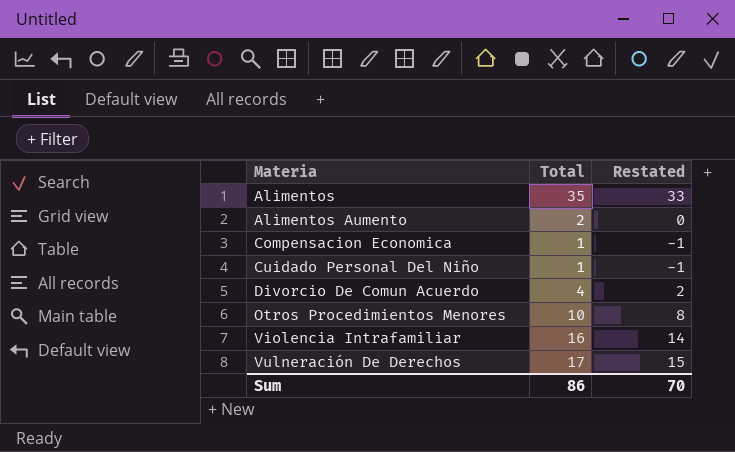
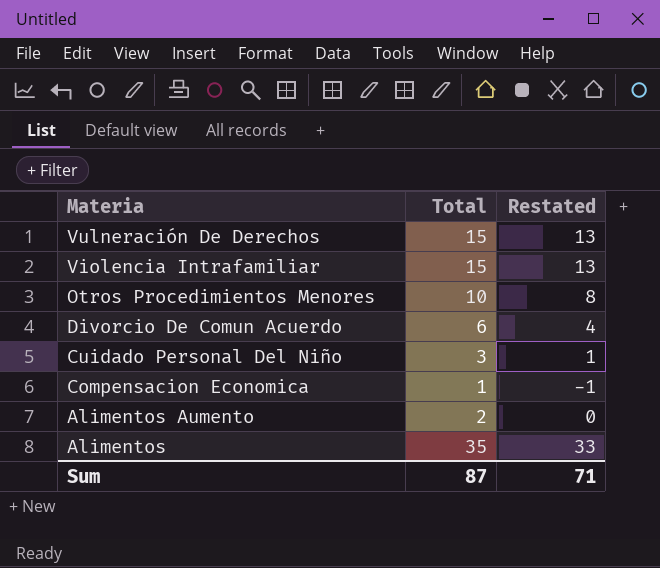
row order: Materia ascending -> Materia descending
Vulneración De Derechos | Total: 17 -> 15
Vulneración De Derechos | Restated: 15 -> 13
Violencia Intrafamiliar | Total: 16 -> 15
Violencia Intrafamiliar | Restated: 14 -> 13
Divorcio De Comun Acuerdo | Total: 4 -> 6
Divorcio De Comun Acuerdo | Restated: 2 -> 4
Cuidado Personal Del Niño | Total: 1 -> 3
Cuidado Personal Del Niño | Restated: -1 -> 1
Sum | Total: 86 -> 87
Sum | Restated: 70 -> 71

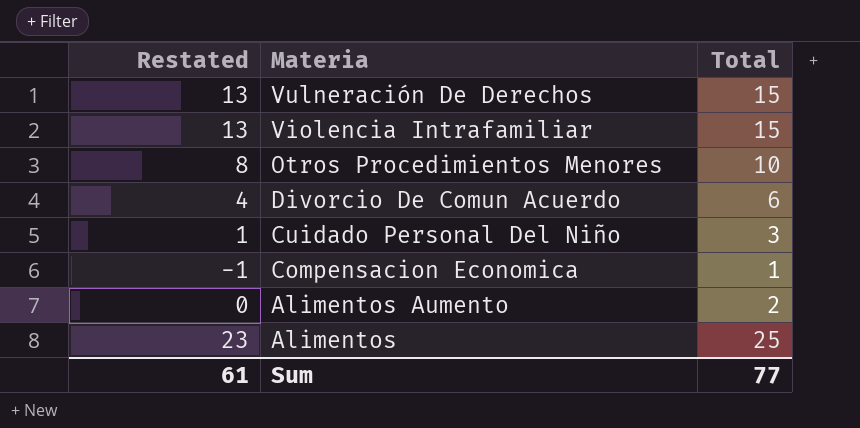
column Restated | position: 3 -> 1
Alimentos | Restated: 33 -> 23
Alimentos | Total: 35 -> 25
Sum | Restated: 71 -> 61
Sum | Total: 87 -> 77

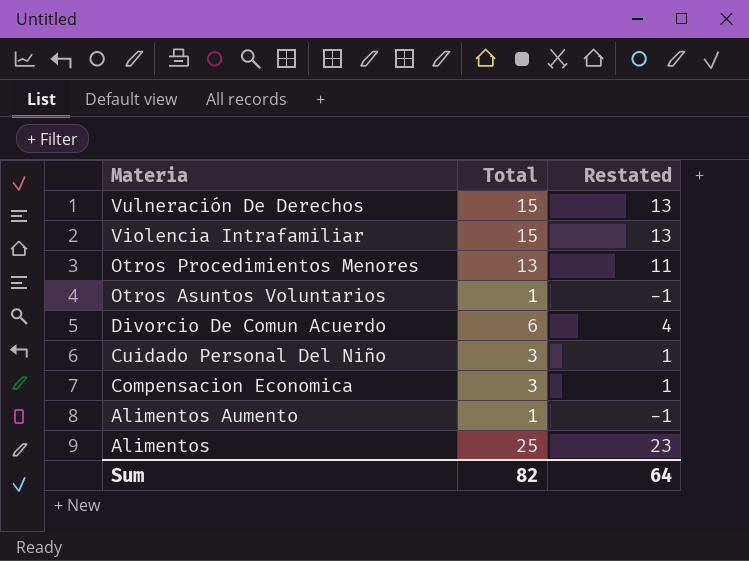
column Restated | position: 1 -> 3
Otros Procedimientos Menores | Total: 10 -> 13
Otros Procedimientos Menores | Restated: 8 -> 11
row Otros Asuntos Voluntarios: none -> 1 | -1
Compensacion Economica | Total: 1 -> 3
Compensacion Economica | Restated: -1 -> 1
Alimentos Aumento | Total: 2 -> 1
Alimentos Aumento | Restated: 0 -> -1
Sum | Total: 77 -> 82
Sum | Restated: 61 -> 64

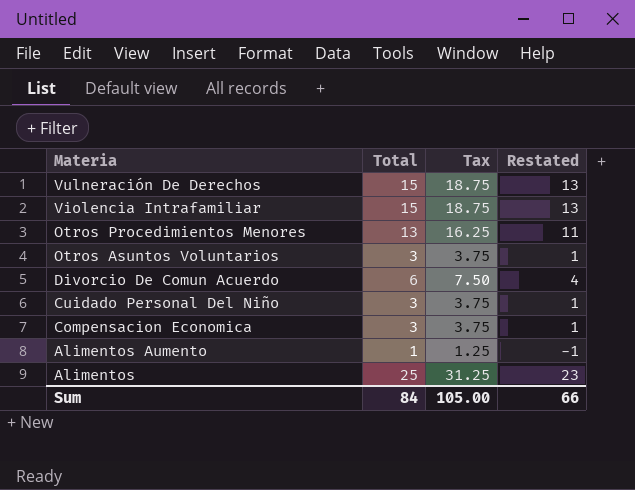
column Tax | formula: none -> [Total] * 1.25
Otros Asuntos Voluntarios | Total: 1 -> 3
Otros Asuntos Voluntarios | Restated: -1 -> 1
Sum | Total: 82 -> 84
Sum | Restated: 64 -> 66

